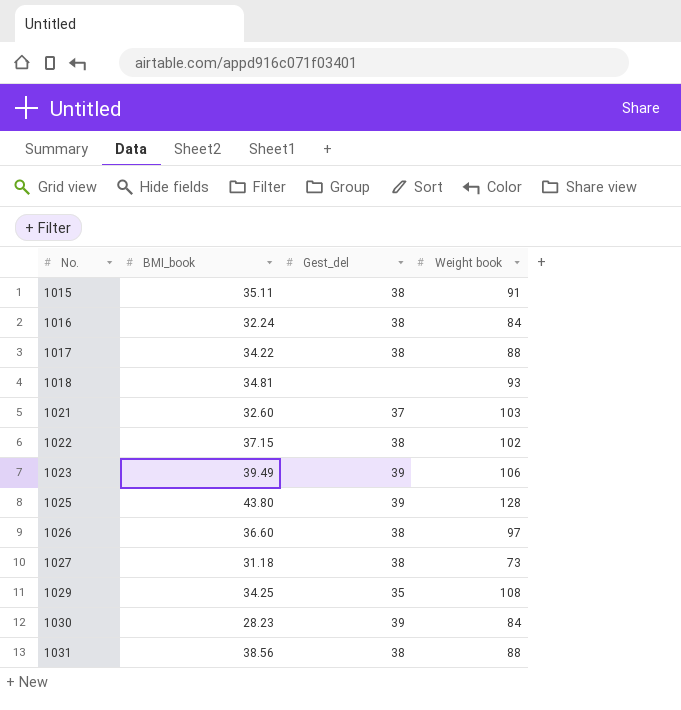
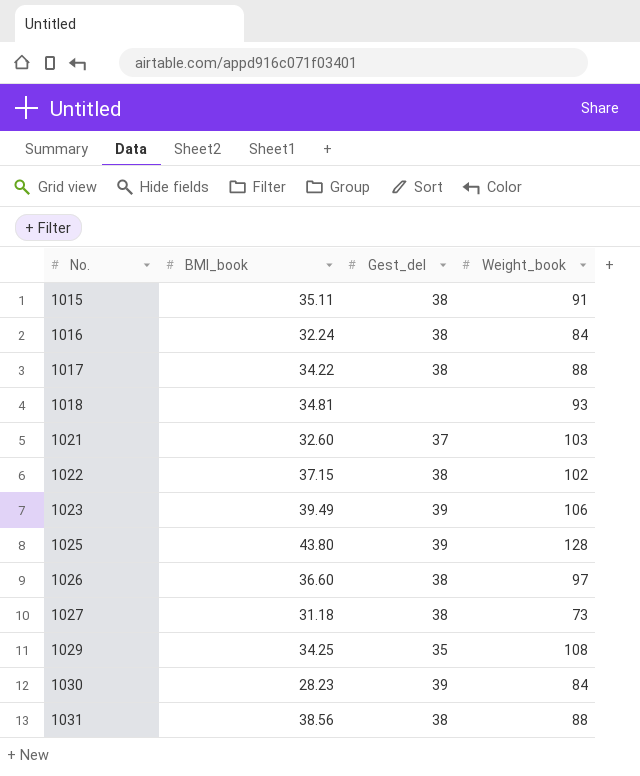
column name: Weight book -> Weight_book

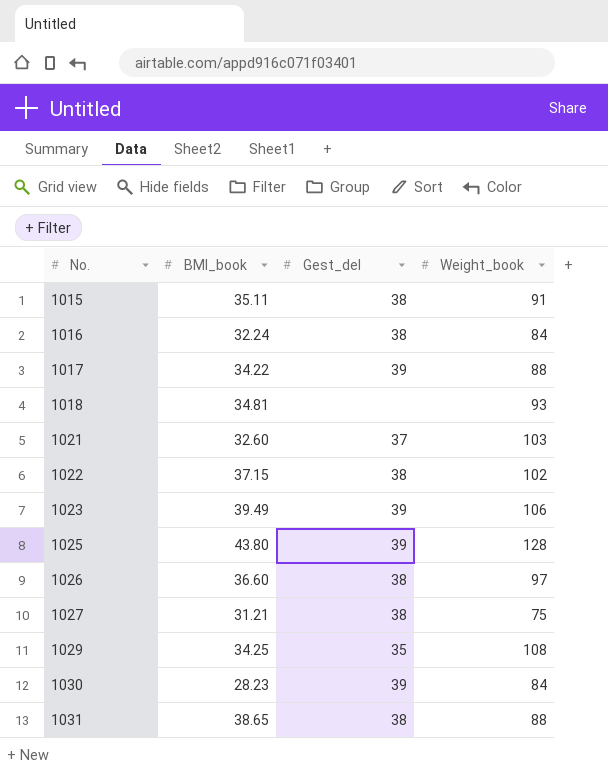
1017 | Gest_del: 38 -> 39
1027 | BMI_book: 31.18 -> 31.21
1027 | Weight_book: 73 -> 75
1031 | BMI_book: 38.56 -> 38.65

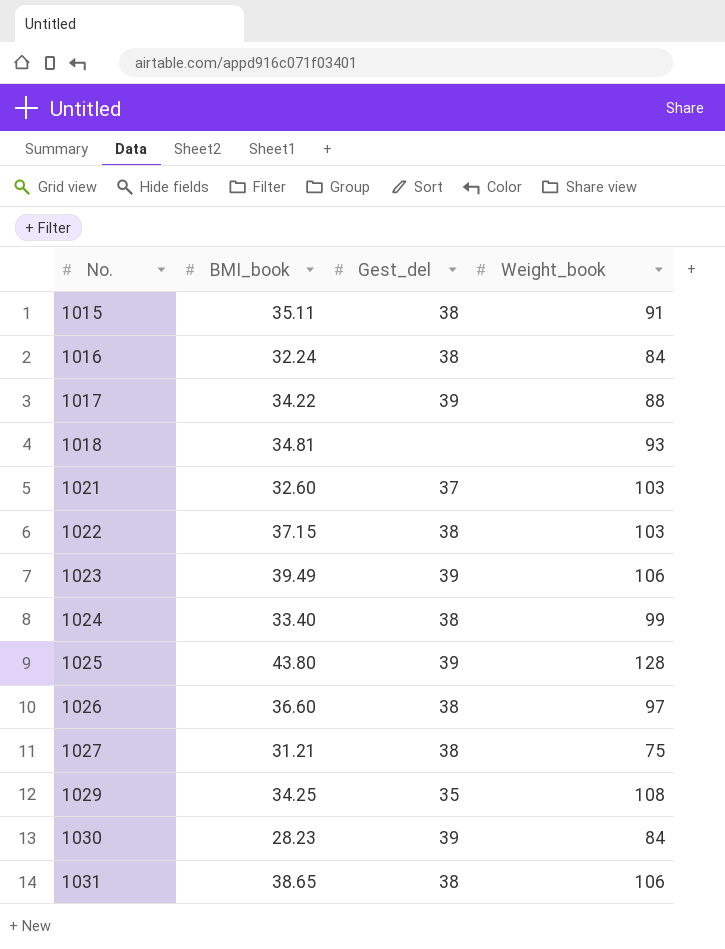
1022 | Weight_book: 102 -> 103
row 1024: none -> 33.40 | 38 | 99
1031 | Weight_book: 88 -> 106

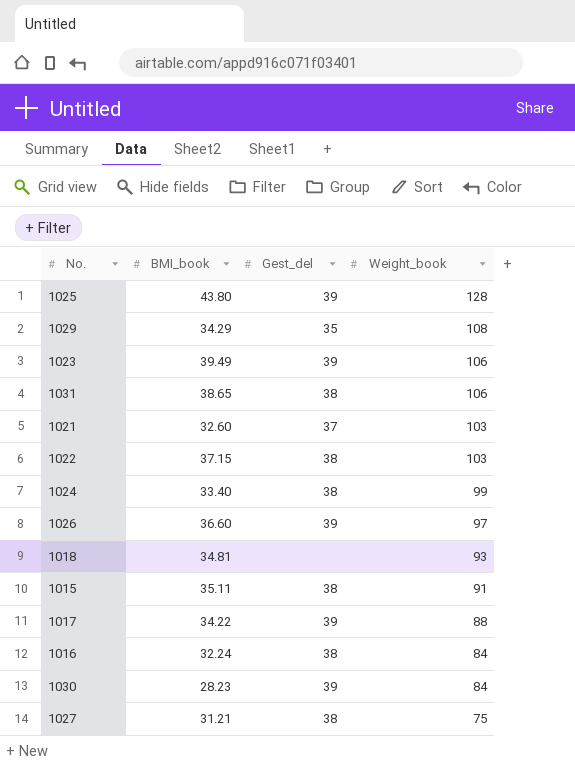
row order: No. ascending -> Weight_book descending
1029 | BMI_book: 34.25 -> 34.29
1026 | Gest_del: 38 -> 39

